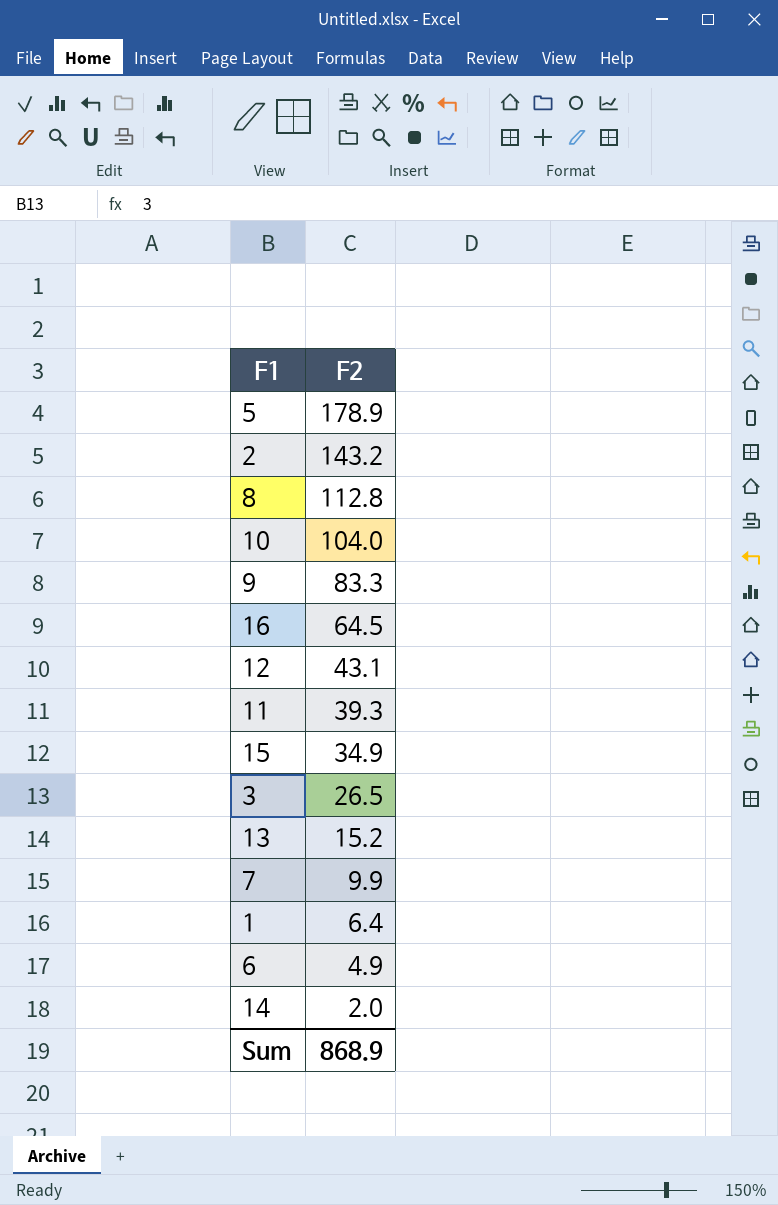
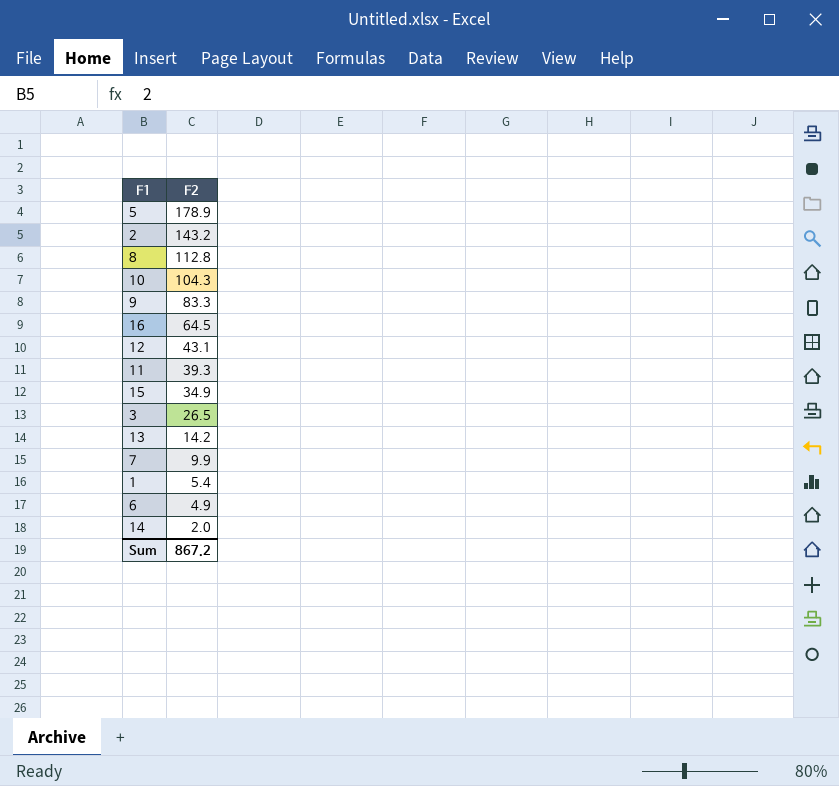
10 | F2: 104.0 -> 104.3
13 | F2: 15.2 -> 14.2
1 | F2: 6.4 -> 5.4
Sum | F2: 868.9 -> 867.2

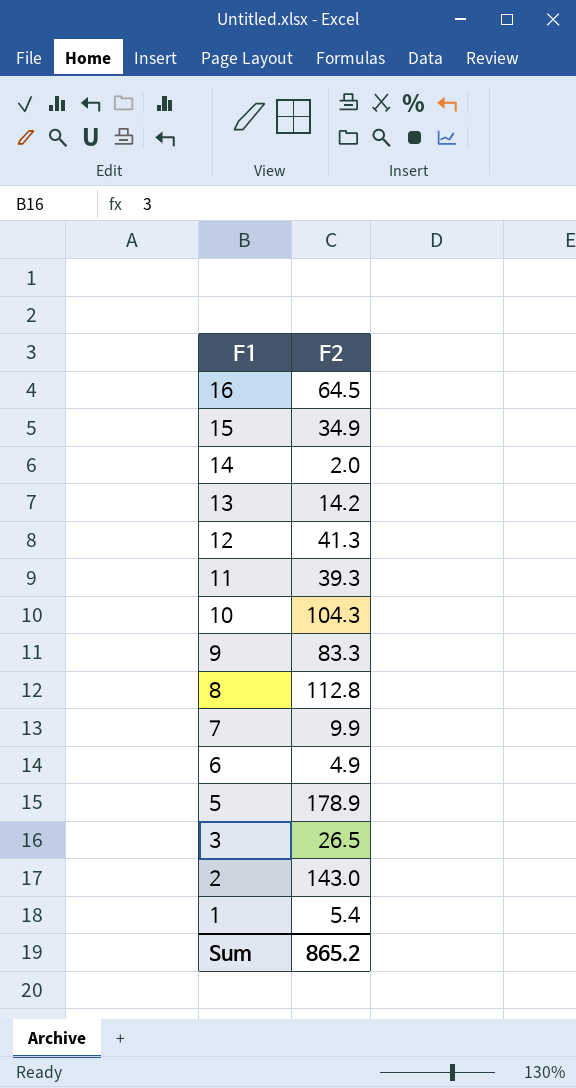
row order: F2 descending -> F1 descending
12 | F2: 43.1 -> 41.3
2 | F2: 143.2 -> 143.0
Sum | F2: 867.2 -> 865.2

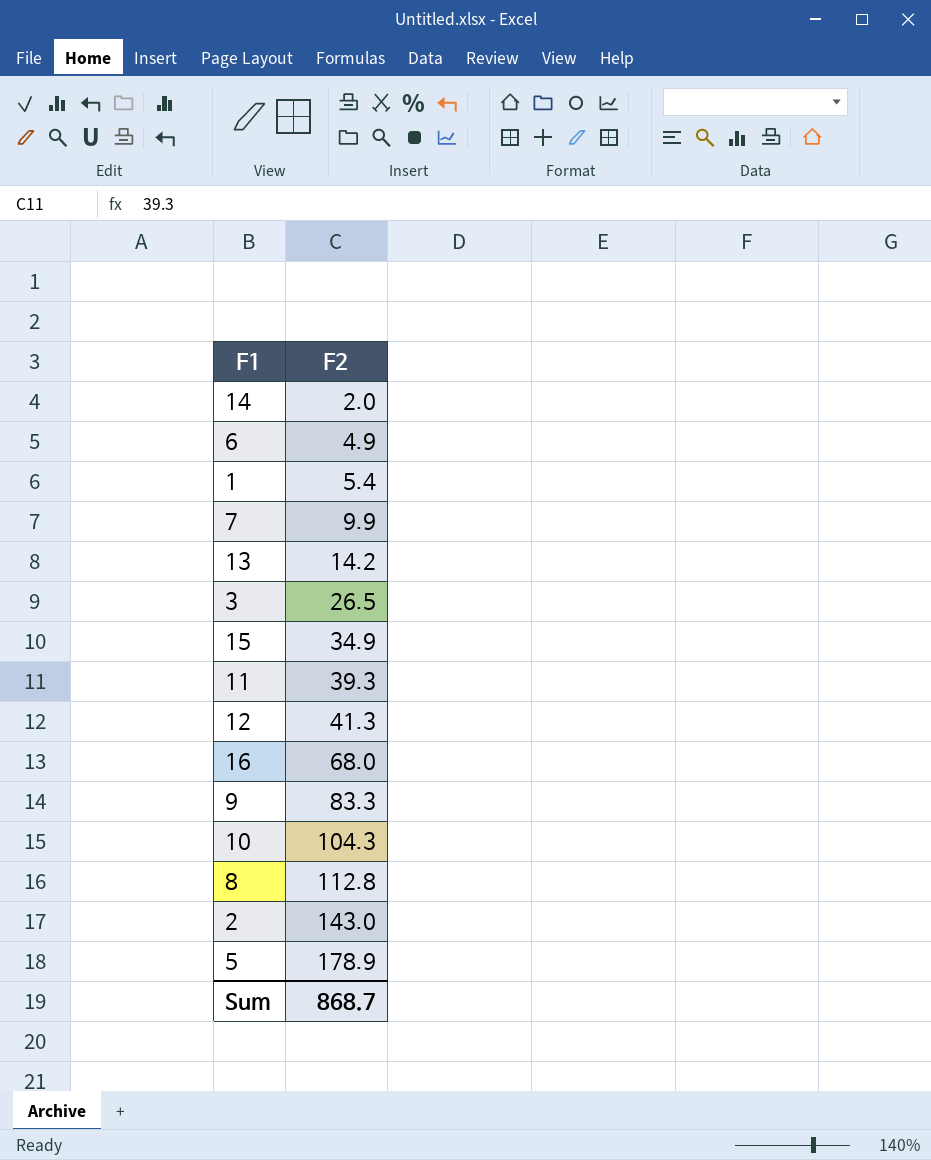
row order: F1 descending -> F2 ascending
16 | F2: 64.5 -> 68.0
Sum | F2: 865.2 -> 868.7

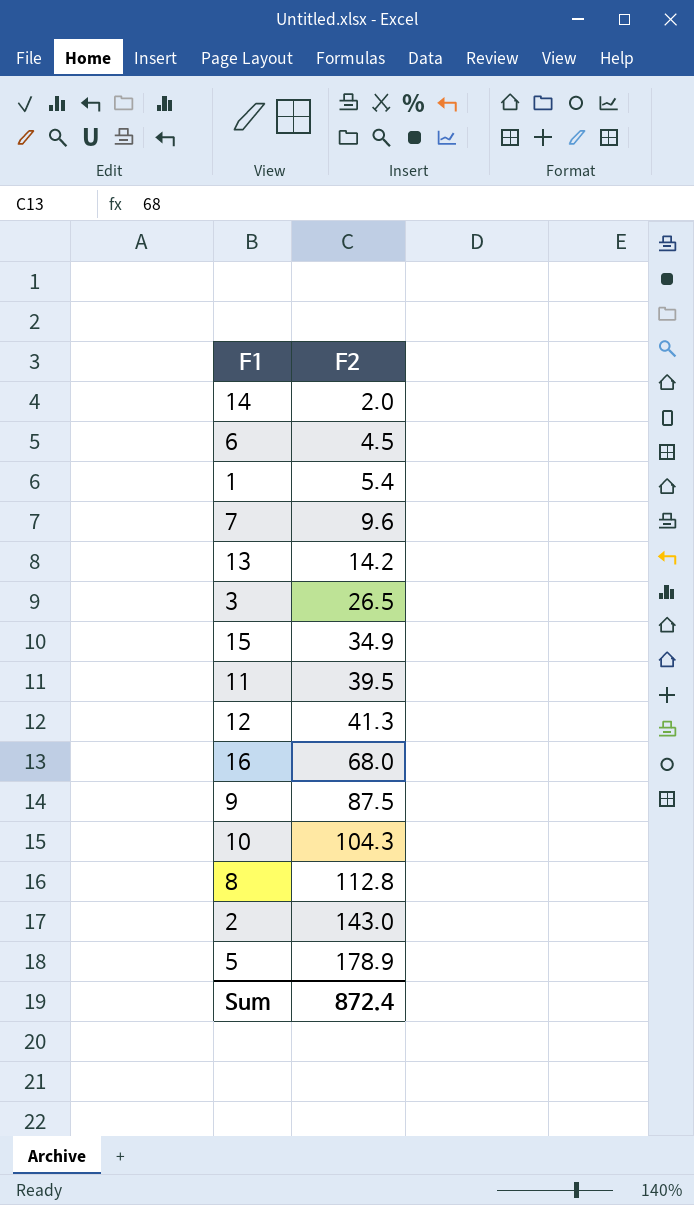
6 | F2: 4.9 -> 4.5
7 | F2: 9.9 -> 9.6
11 | F2: 39.3 -> 39.5
9 | F2: 83.3 -> 87.5
Sum | F2: 868.7 -> 872.4

